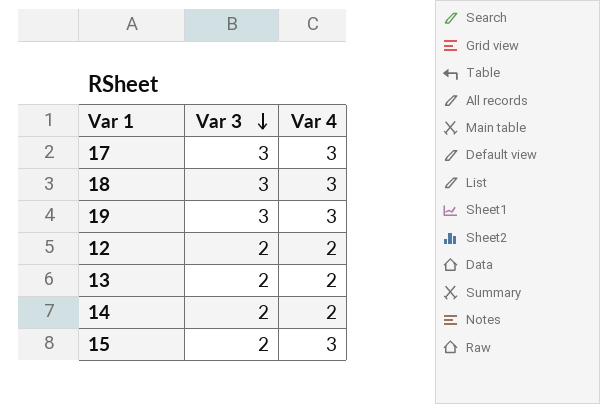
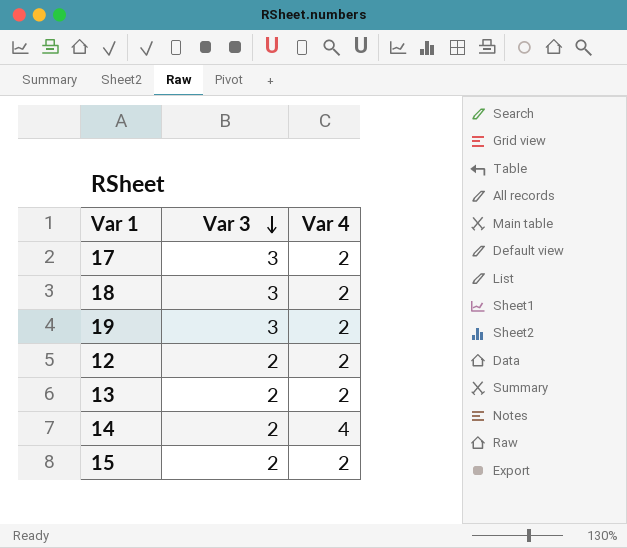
17 | Var 4: 3 -> 2
18 | Var 4: 3 -> 2
19 | Var 4: 3 -> 2
14 | Var 4: 2 -> 4
15 | Var 4: 3 -> 2

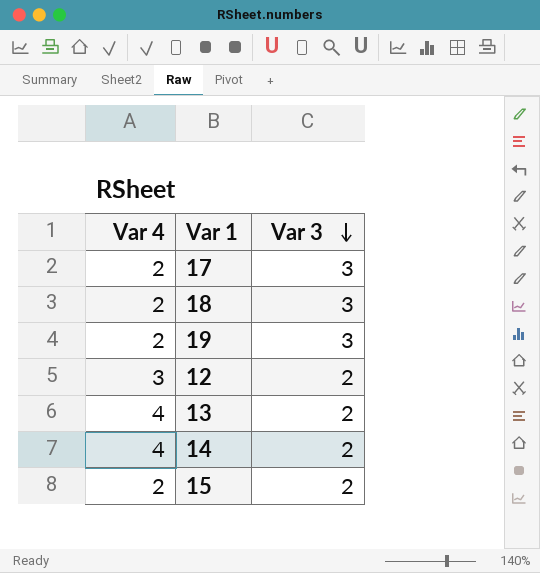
column Var 4 | position: 3 -> 1
12 | Var 4: 2 -> 3
13 | Var 4: 2 -> 4

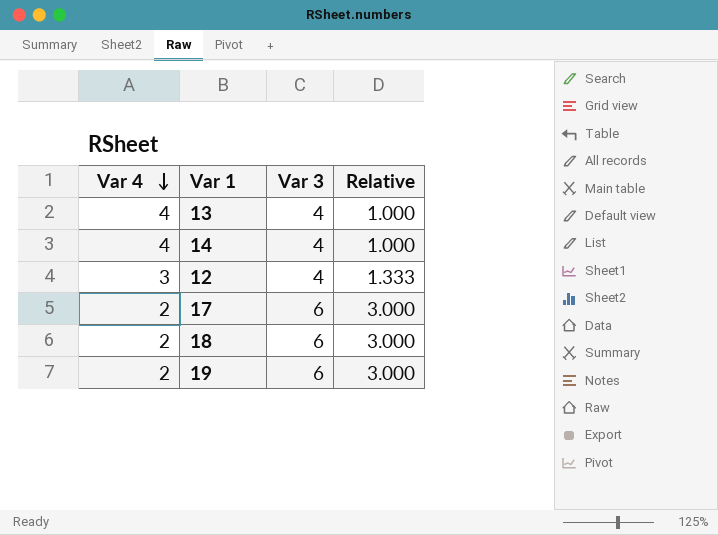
row order: Var 3 descending -> Var 4 descending
column Relative | formula: none -> [Var 3] / [Var 4]
row 15: 2 | 2 -> none
13 | Var 3: 2 -> 4
14 | Var 3: 2 -> 4
12 | Var 3: 2 -> 4
17 | Var 3: 3 -> 6
18 | Var 3: 3 -> 6
19 | Var 3: 3 -> 6

